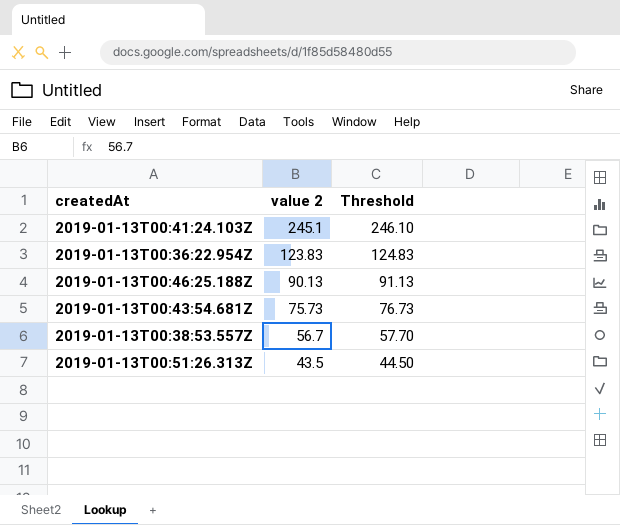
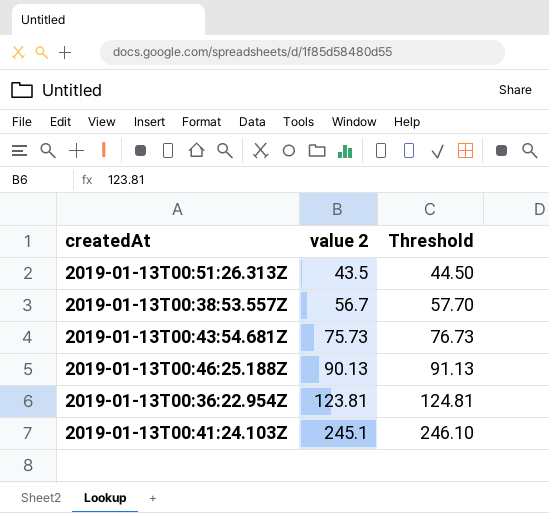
row order: value 2 descending -> value 2 ascending
2019-01-13T00:36:22.954Z | value 2: 123.83 -> 123.81
2019-01-13T00:36:22.954Z | Threshold: 124.83 -> 124.81

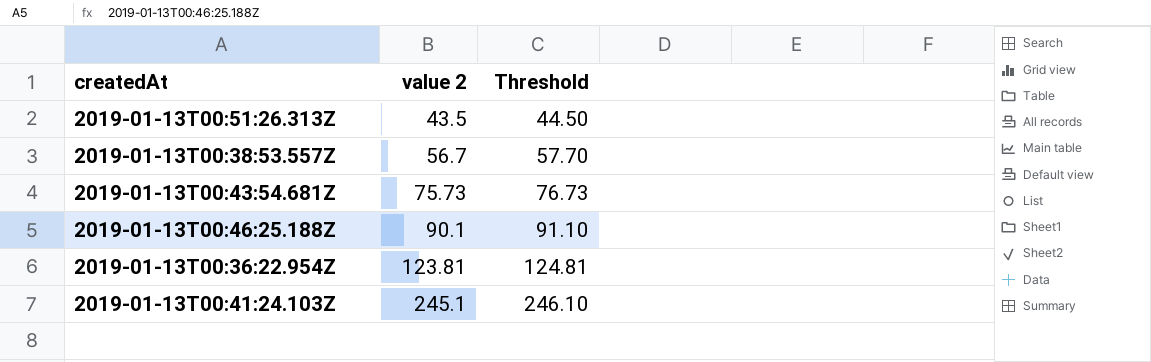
2019-01-13T00:46:25.188Z | value 2: 90.13 -> 90.1
2019-01-13T00:46:25.188Z | Threshold: 91.13 -> 91.10

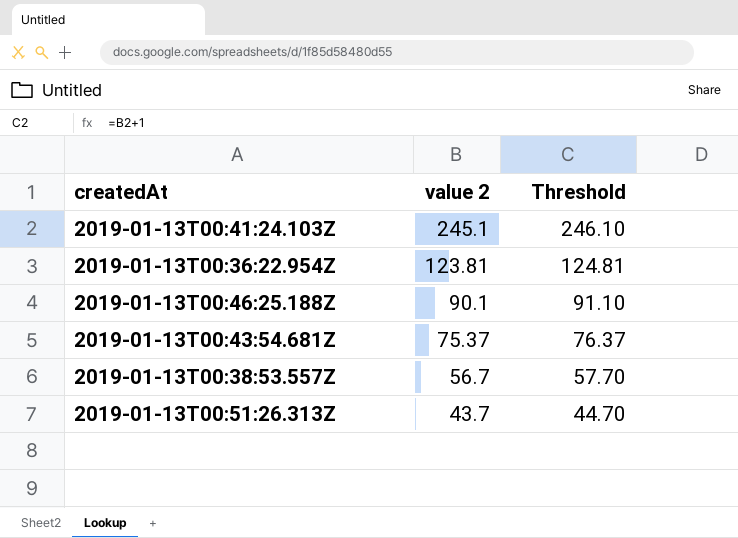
row order: value 2 ascending -> value 2 descending
2019-01-13T00:43:54.681Z | value 2: 75.73 -> 75.37
2019-01-13T00:43:54.681Z | Threshold: 76.73 -> 76.37
2019-01-13T00:51:26.313Z | value 2: 43.5 -> 43.7
2019-01-13T00:51:26.313Z | Threshold: 44.50 -> 44.70

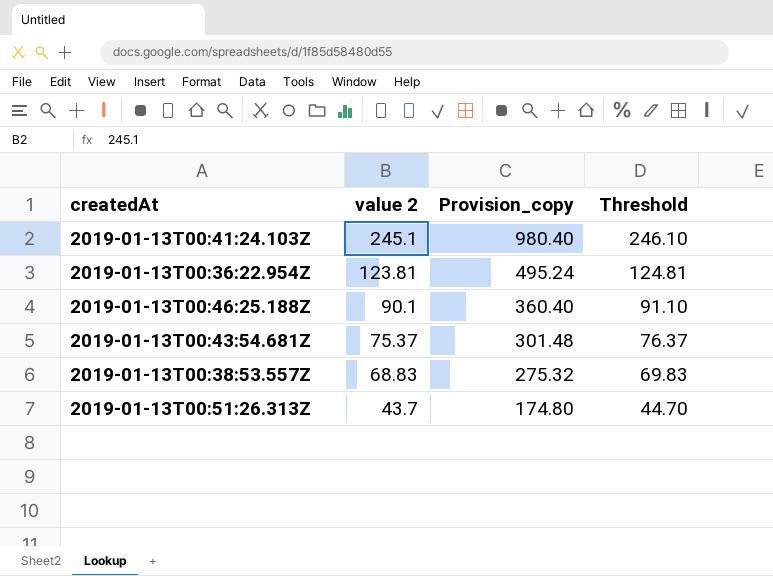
column Provision_copy | formula: none -> [value 2] * 4
2019-01-13T00:38:53.557Z | value 2: 56.7 -> 68.83
2019-01-13T00:38:53.557Z | Threshold: 57.70 -> 69.83

